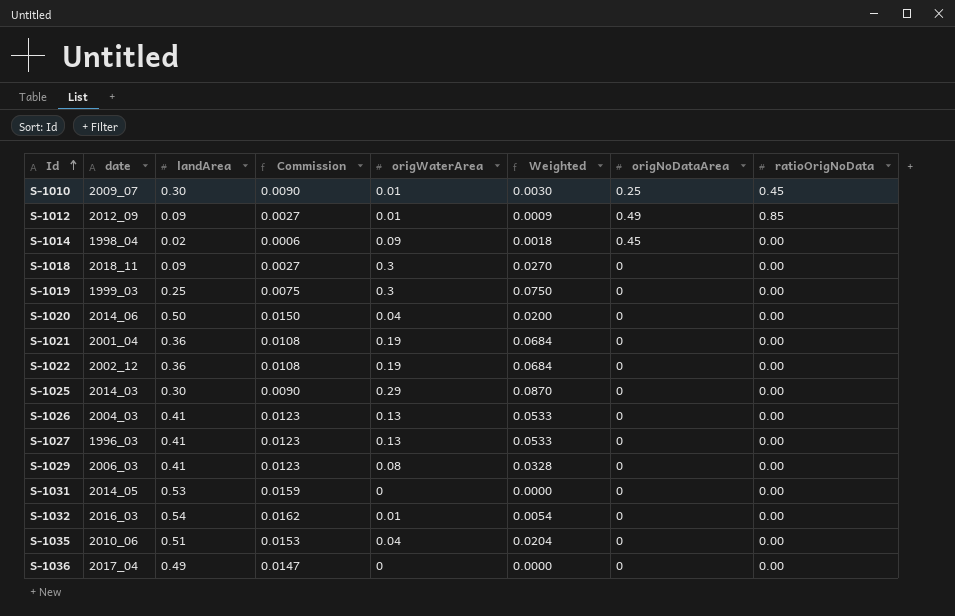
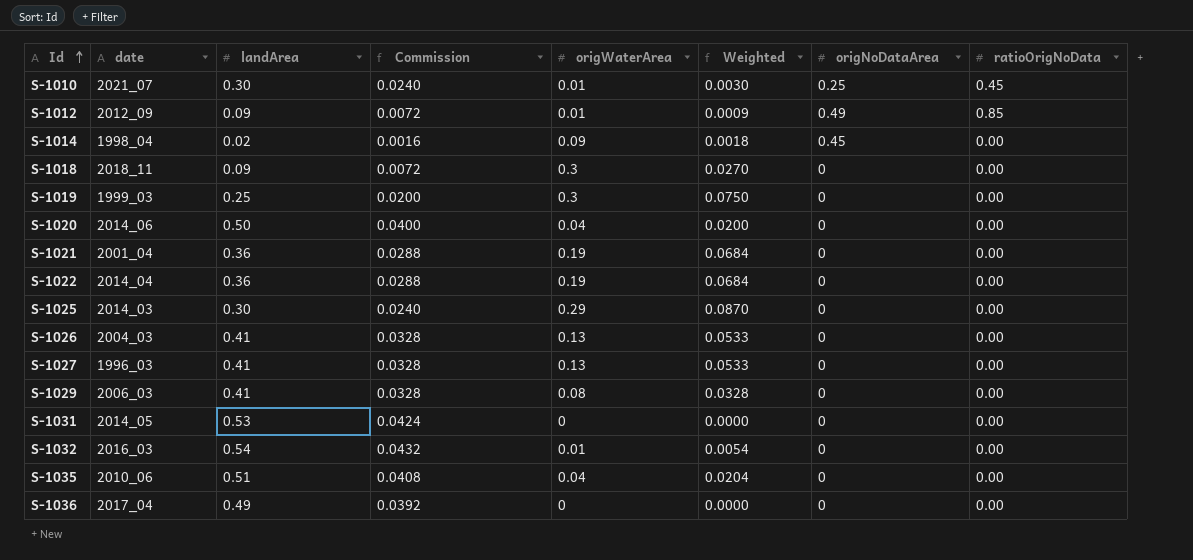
column Commission | formula: [landArea] * 0.03 -> [landArea] * 0.08
S-1010 | date: 2009_07 -> 2021_07
S-1022 | date: 2002_12 -> 2014_04

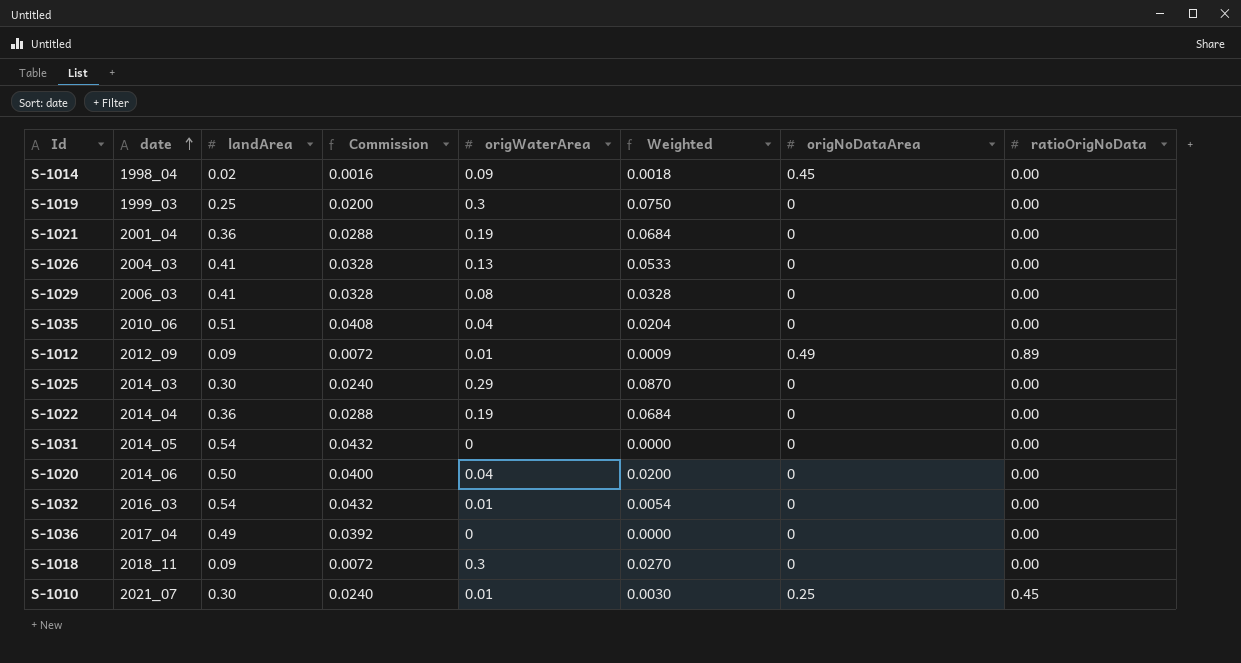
row order: Id ascending -> date ascending
row S-1027: 1996_03 | 0.41 | 0.0328 | 0.13 | 0.0533 | 0 | 0.00 -> none
S-1012 | ratioOrigNoData: 0.85 -> 0.89
S-1031 | landArea: 0.53 -> 0.54
S-1031 | Commission: 0.0424 -> 0.0432

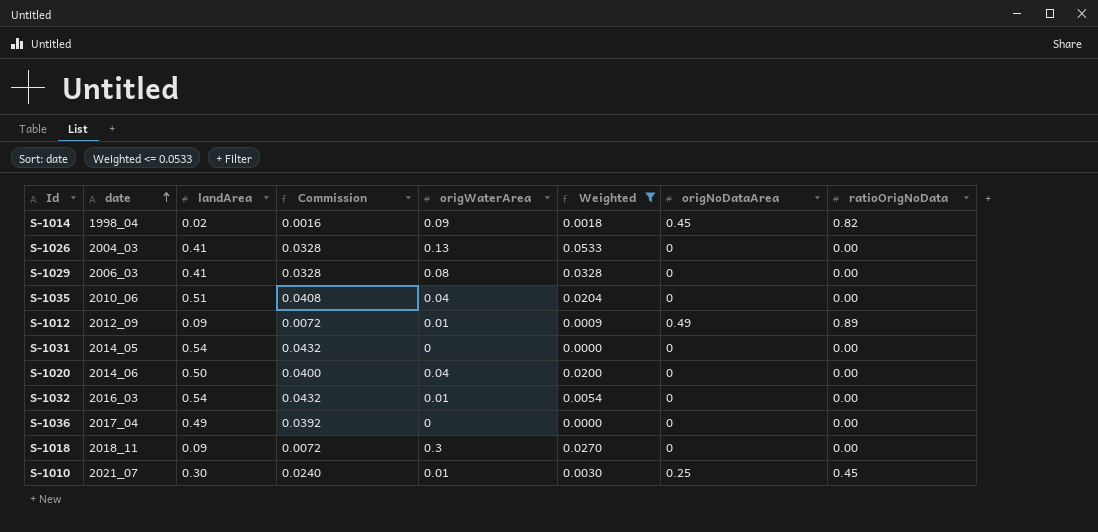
filter: none -> Weighted <= 0.0533
S-1014 | ratioOrigNoData: 0.00 -> 0.82

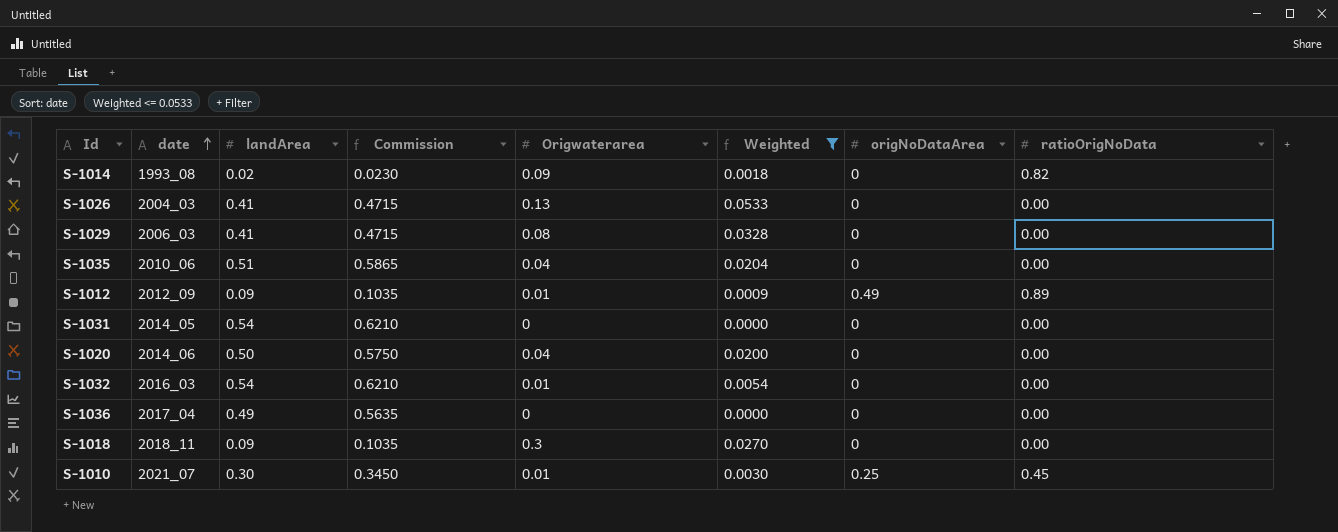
column Commission | formula: [landArea] * 0.08 -> [landArea] * 1.15
column name: origWaterArea -> Origwaterarea
S-1014 | date: 1998_04 -> 1993_08
S-1014 | origNoDataArea: 0.45 -> 0

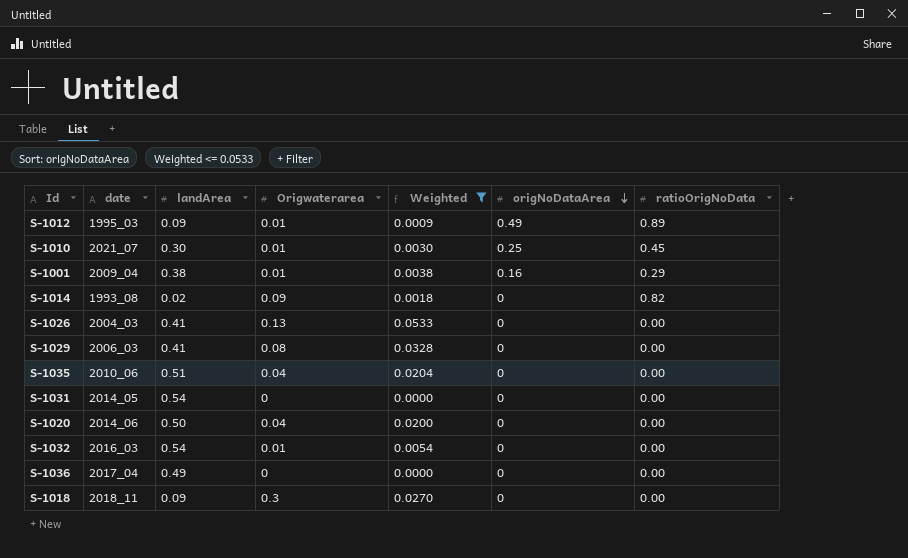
row order: date ascending -> origNoDataArea descending
column Commission | formula: [landArea] * 1.15 -> none
S-1012 | date: 2012_09 -> 1995_03
row S-1001: none -> 2009_04 | 0.38 | 0.01 | 0.0038 | 0.16 | 0.29

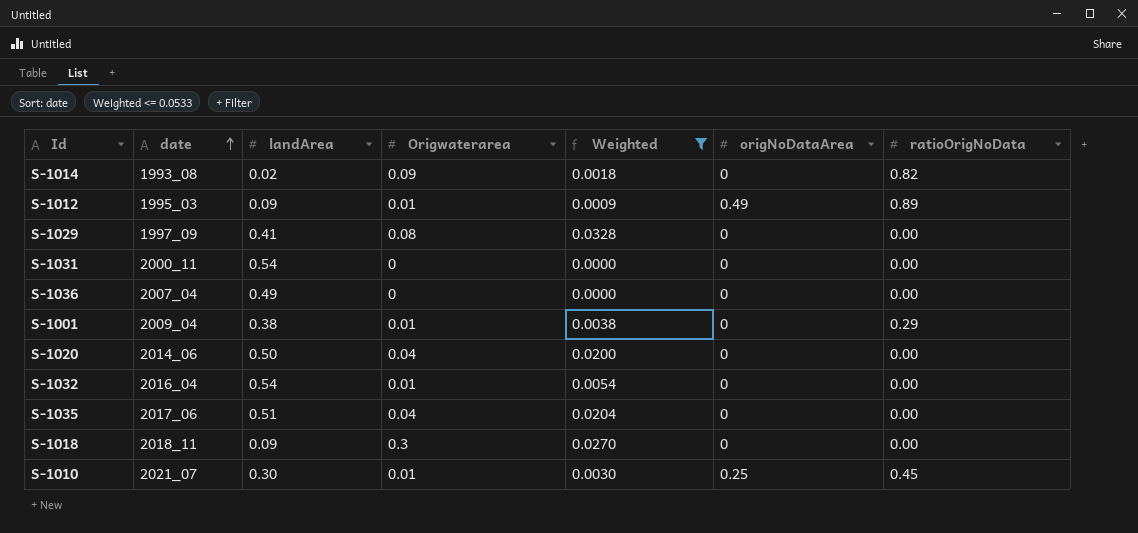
row order: origNoDataArea descending -> date ascending
row S-1026: 2004_03 | 0.41 | 0.13 | 0.0533 | 0 | 0.00 -> none
S-1029 | date: 2006_03 -> 1997_09
S-1031 | date: 2014_05 -> 2000_11
S-1036 | date: 2017_04 -> 2007_04
S-1001 | origNoDataArea: 0.16 -> 0
S-1032 | date: 2016_03 -> 2016_04
S-1035 | date: 2010_06 -> 2017_06

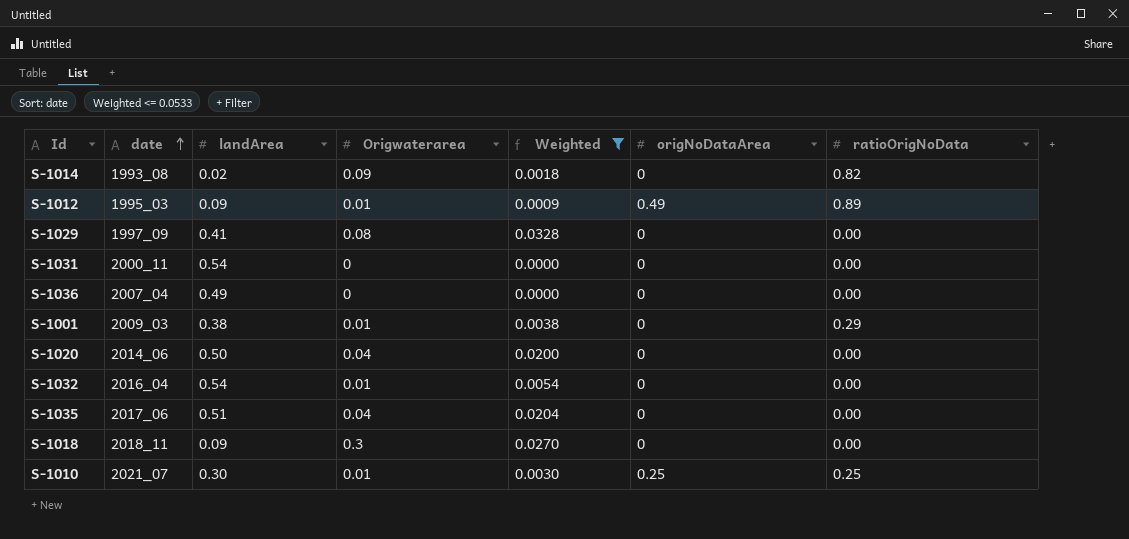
S-1001 | date: 2009_04 -> 2009_03
S-1010 | ratioOrigNoData: 0.45 -> 0.25

